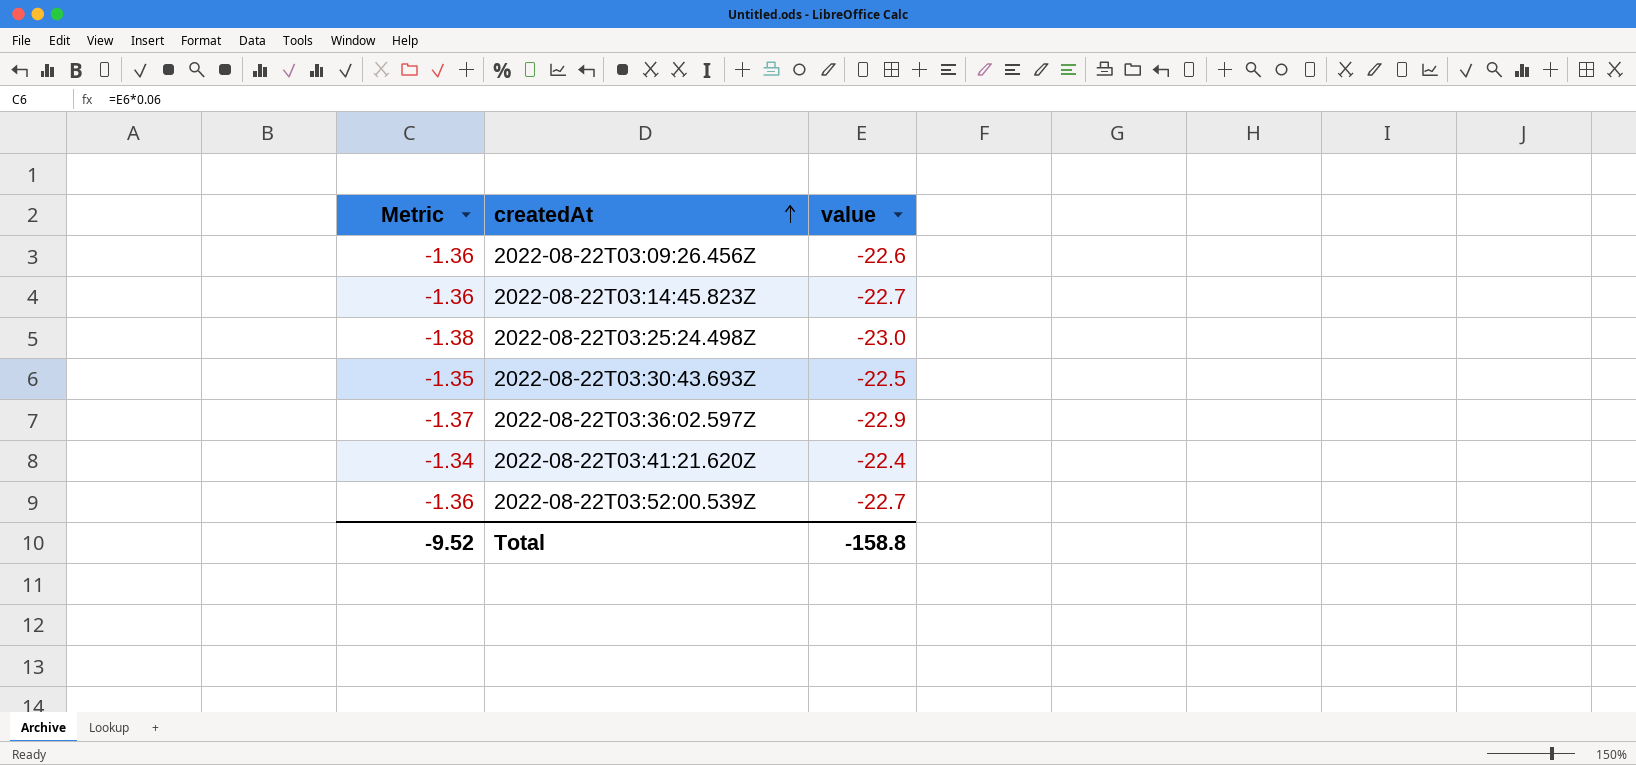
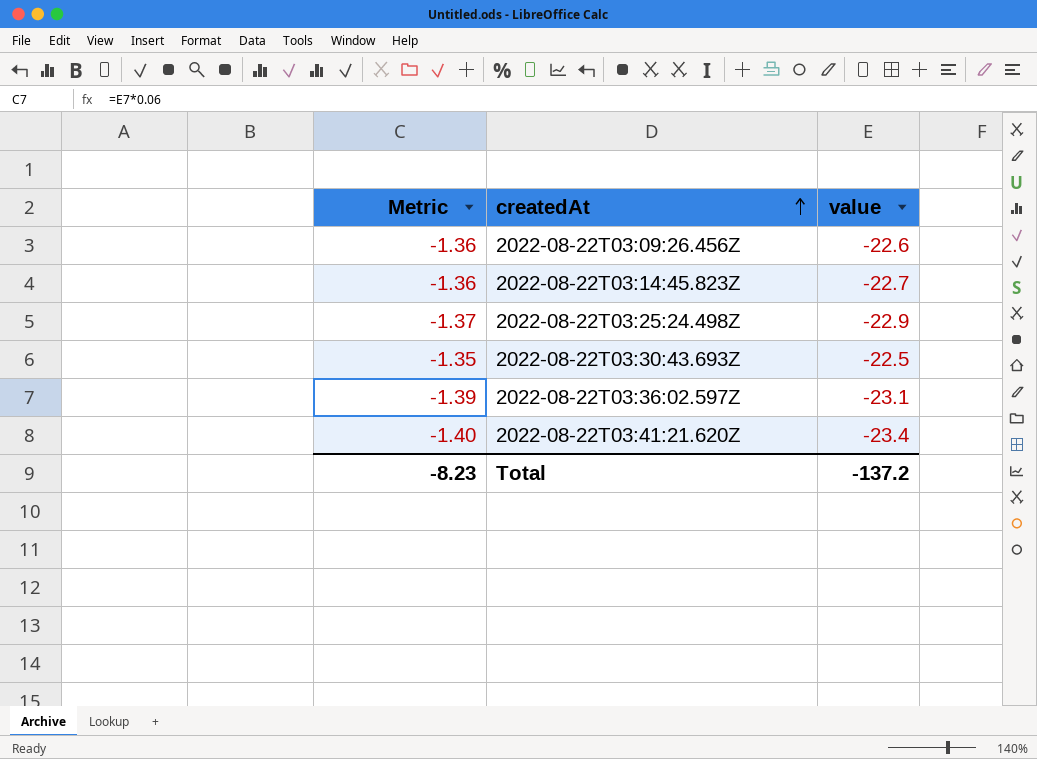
row 2022-08-22T03:52:00.539Z: -1.36 | -22.7 -> none
2022-08-22T03:25:24.498Z | Metric: -1.38 -> -1.37
2022-08-22T03:25:24.498Z | value: -23.0 -> -22.9
2022-08-22T03:36:02.597Z | Metric: -1.37 -> -1.39
2022-08-22T03:36:02.597Z | value: -22.9 -> -23.1
2022-08-22T03:41:21.620Z | Metric: -1.34 -> -1.40
2022-08-22T03:41:21.620Z | value: -22.4 -> -23.4
Total | Metric: -9.52 -> -8.23
Total | value: -158.8 -> -137.2

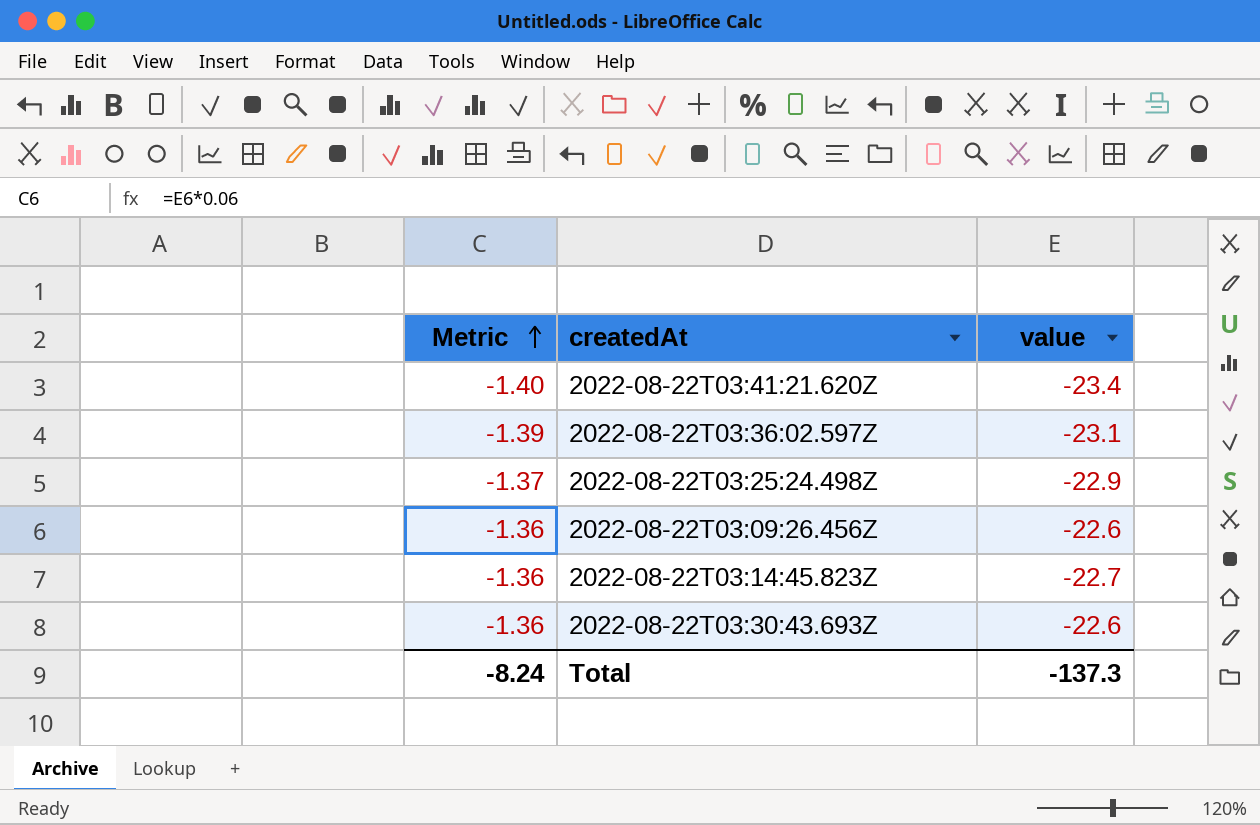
row order: createdAt ascending -> Metric ascending
2022-08-22T03:30:43.693Z | Metric: -1.35 -> -1.36
2022-08-22T03:30:43.693Z | value: -22.5 -> -22.6
Total | Metric: -8.23 -> -8.24
Total | value: -137.2 -> -137.3

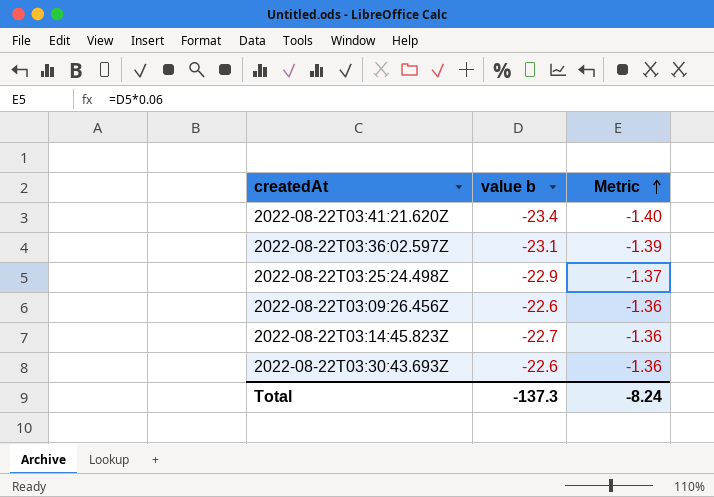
column name: value -> value b
column Metric | position: 1 -> 3

